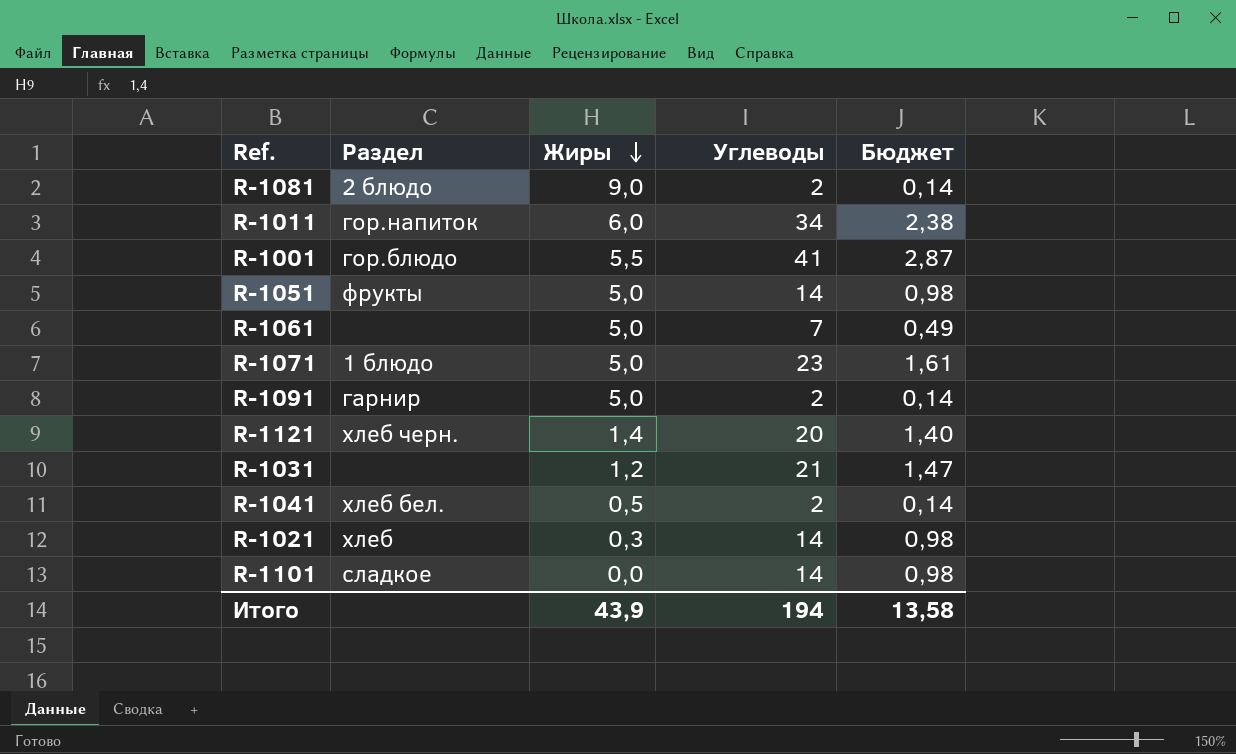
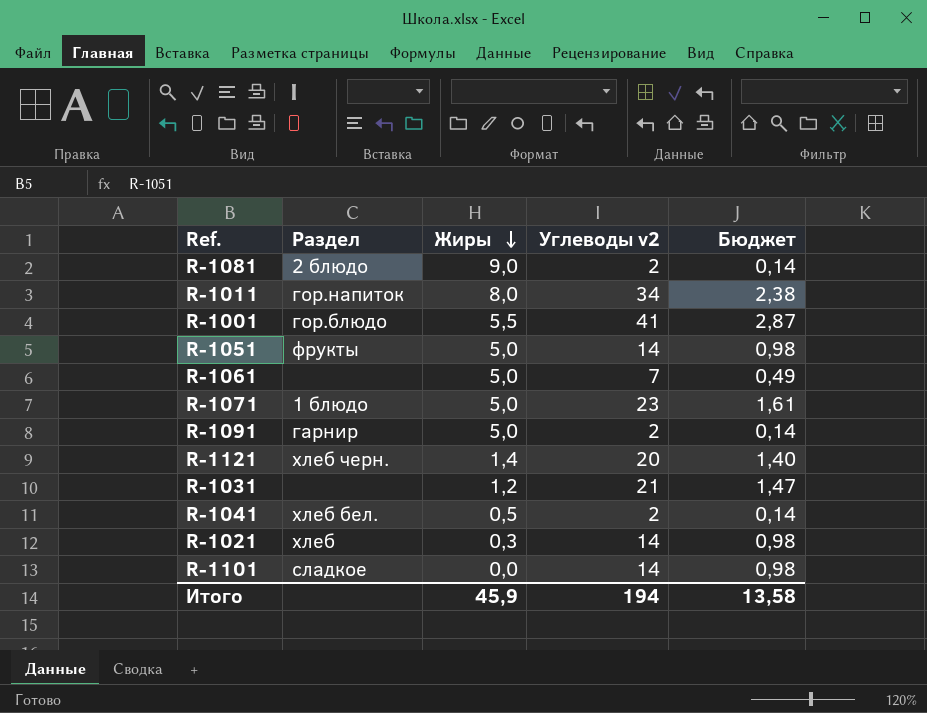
column name: Углеводы -> Углеводы v2
R-1011 | Жиры: 6,0 -> 8,0
Итого | Жиры: 43,9 -> 45,9

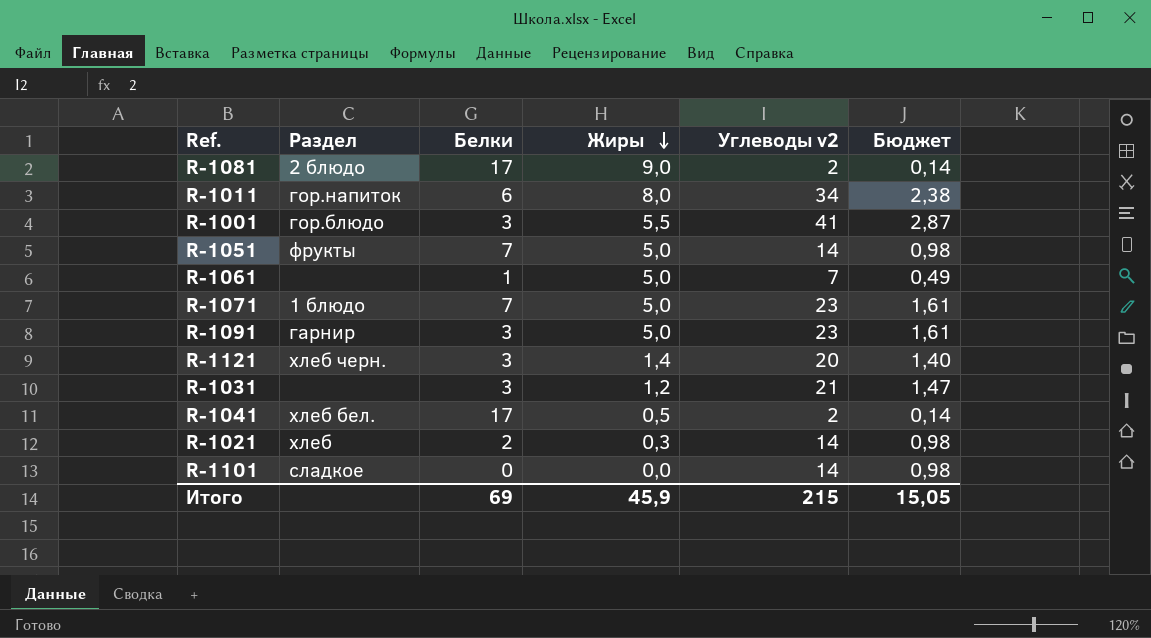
column Белки | position: none -> 3
R-1091 | Углеводы v2: 2 -> 23
R-1091 | Бюджет: 0,14 -> 1,61
Итого | Углеводы v2: 194 -> 215
Итого | Бюджет: 13,58 -> 15,05

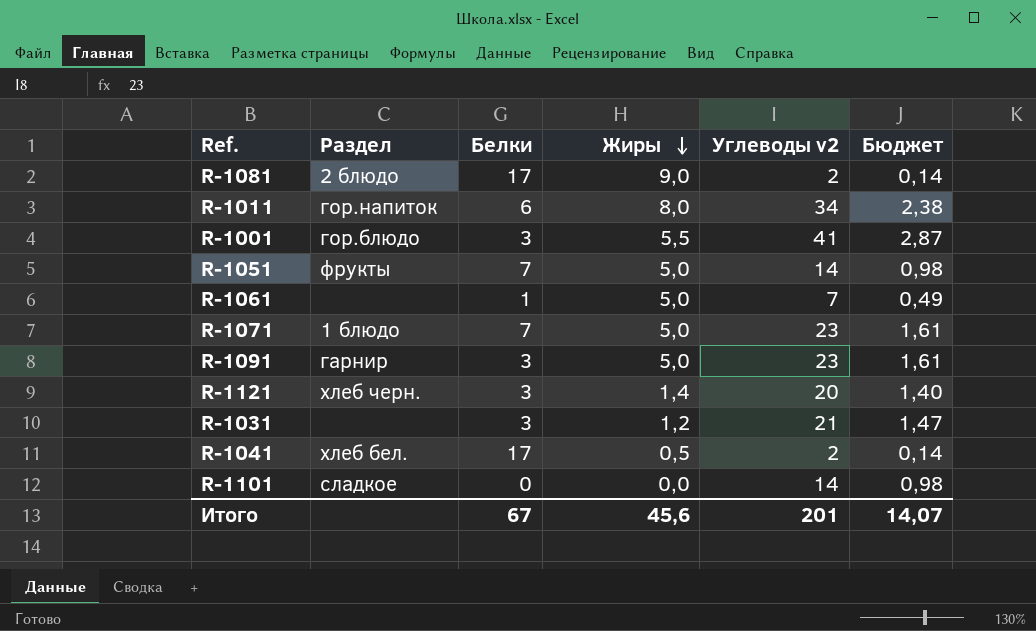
row R-1021: хлеб | 2 | 0,3 | 14 | 0,98 -> none
Итого | Белки: 69 -> 67
Итого | Жиры: 45,9 -> 45,6
Итого | Углеводы v2: 215 -> 201
Итого | Бюджет: 15,05 -> 14,07

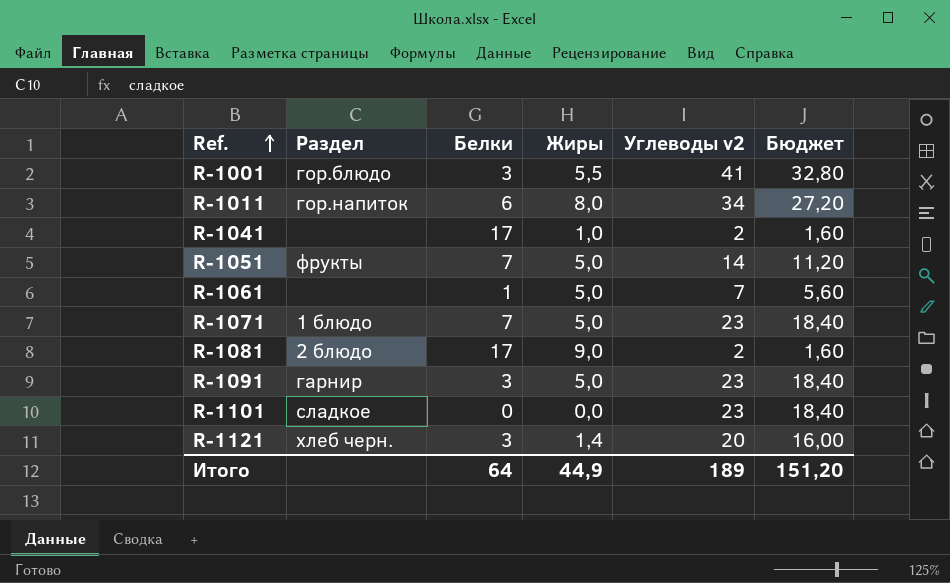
row order: Жиры descending -> Ref. ascending
column Бюджет | formula: [Углеводы v2] * 0,07 -> [Углеводы v2] * 0,8
row R-1031: none | 3 | 1,2 | 21 | 1,47 -> none
R-1041 | Раздел: хлеб бел. -> none
R-1041 | Жиры: 0,5 -> 1,0
R-1101 | Углеводы v2: 14 -> 23
Итого | Белки: 67 -> 64
Итого | Жиры: 45,6 -> 44,9
Итого | Углеводы v2: 201 -> 189
Итого | Бюджет: 14,07 -> 151,20

